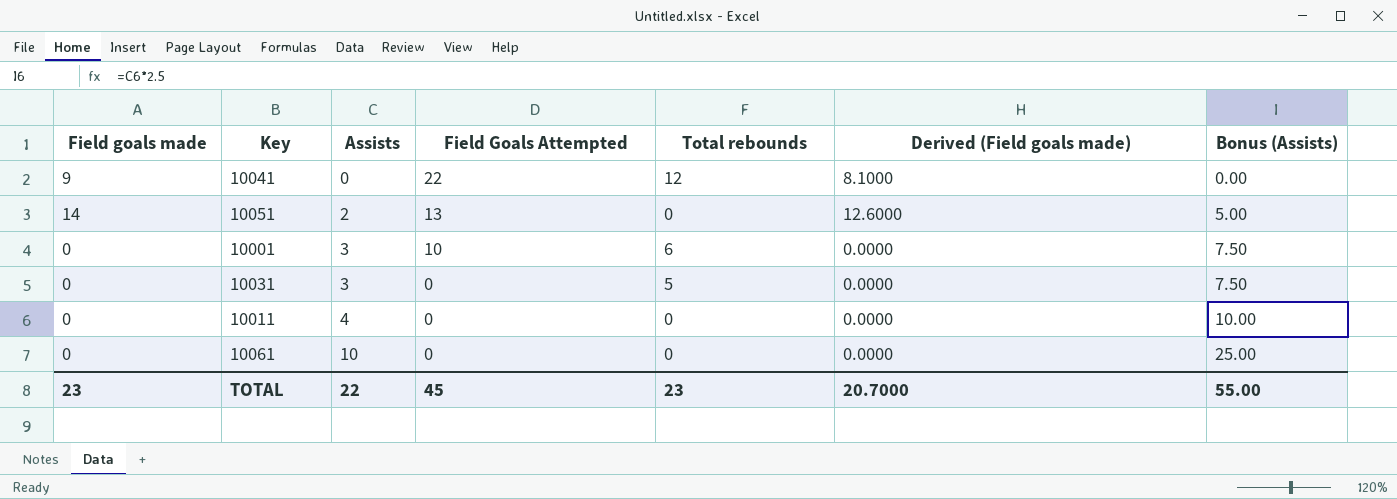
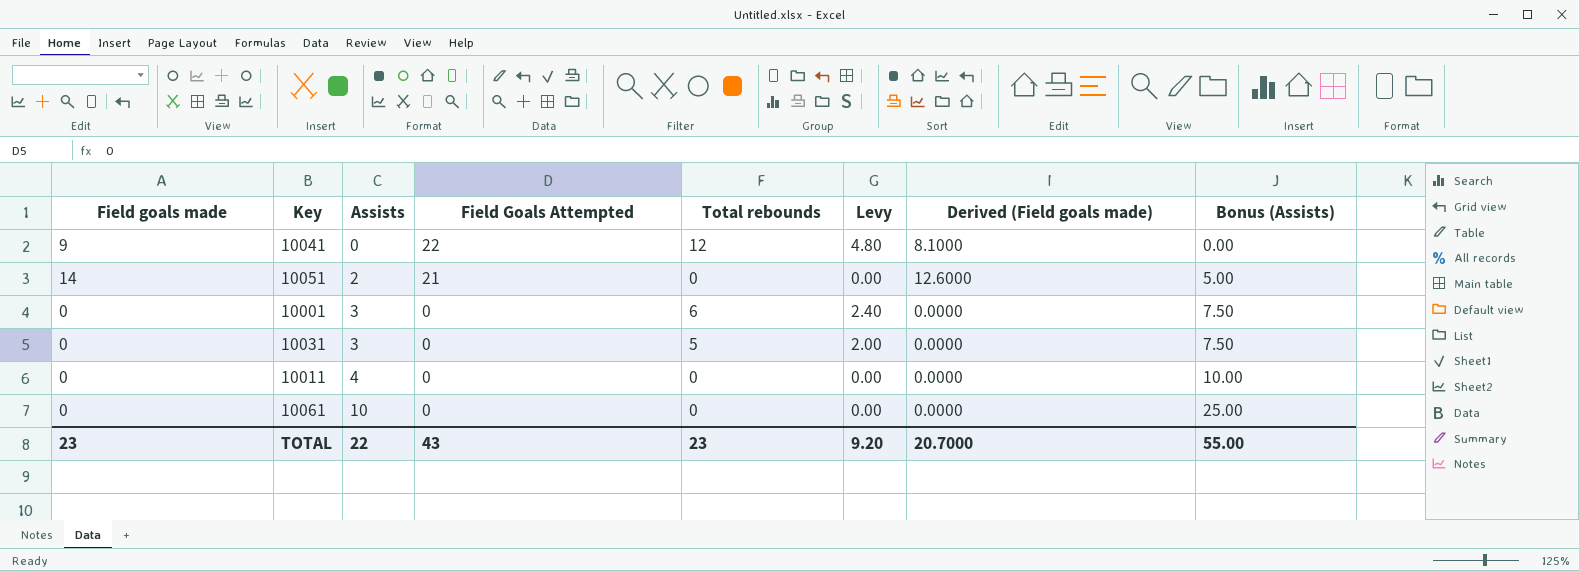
column Levy | formula: none -> [Total rebounds] * 0.4
10051 | Field Goals Attempted: 13 -> 21
10001 | Field Goals Attempted: 10 -> 0
TOTAL | Field Goals Attempted: 45 -> 43

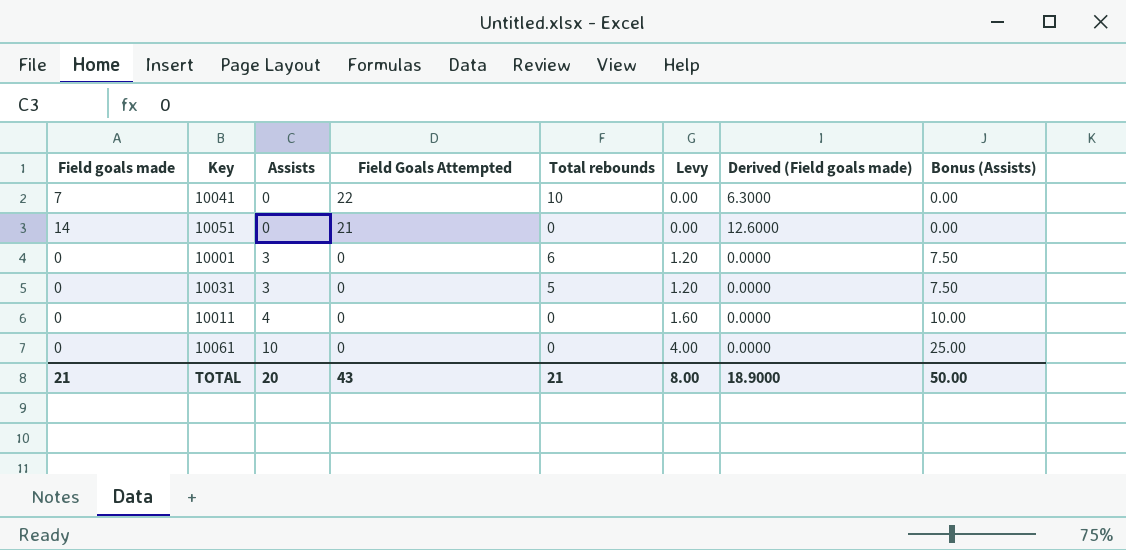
column Levy | formula: [Total rebounds] * 0.4 -> [Assists] * 0.4
10041 | Field goals made: 9 -> 7
10041 | Total rebounds: 12 -> 10
10041 | Derived (Field goals made): 8.1000 -> 6.3000
10051 | Assists: 2 -> 0
10051 | Bonus (Assists): 5.00 -> 0.00
TOTAL | Field goals made: 23 -> 21
TOTAL | Assists: 22 -> 20
TOTAL | Total rebounds: 23 -> 21
TOTAL | Levy: 9.20 -> 8.00
TOTAL | Derived (Field goals made): 20.7000 -> 18.9000
TOTAL | Bonus (Assists): 55.00 -> 50.00

